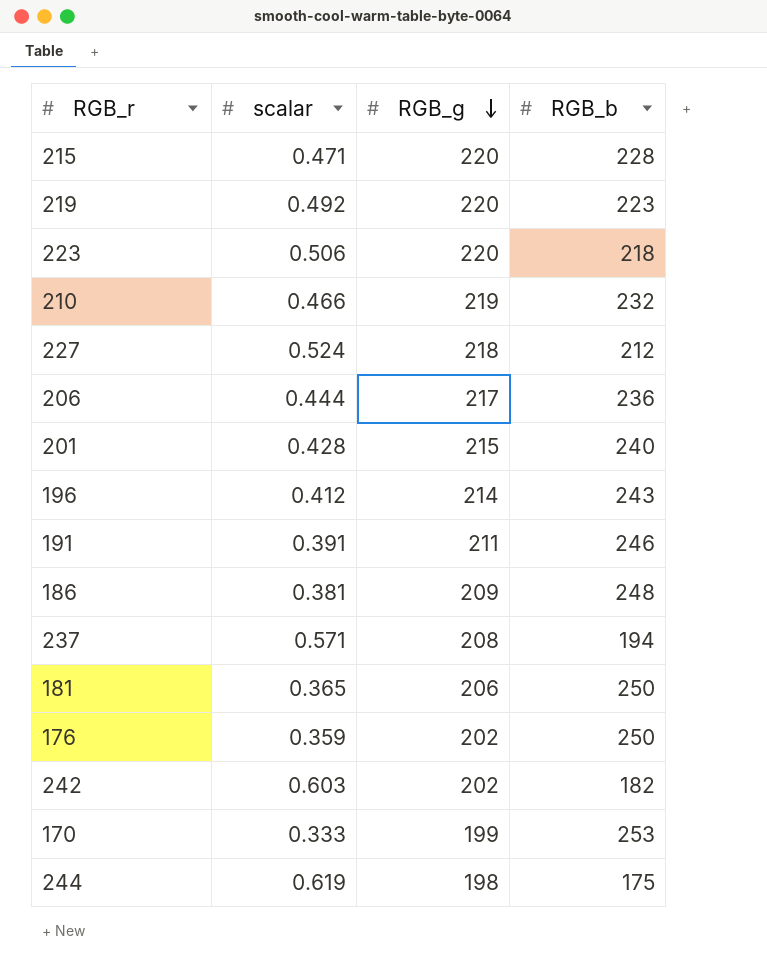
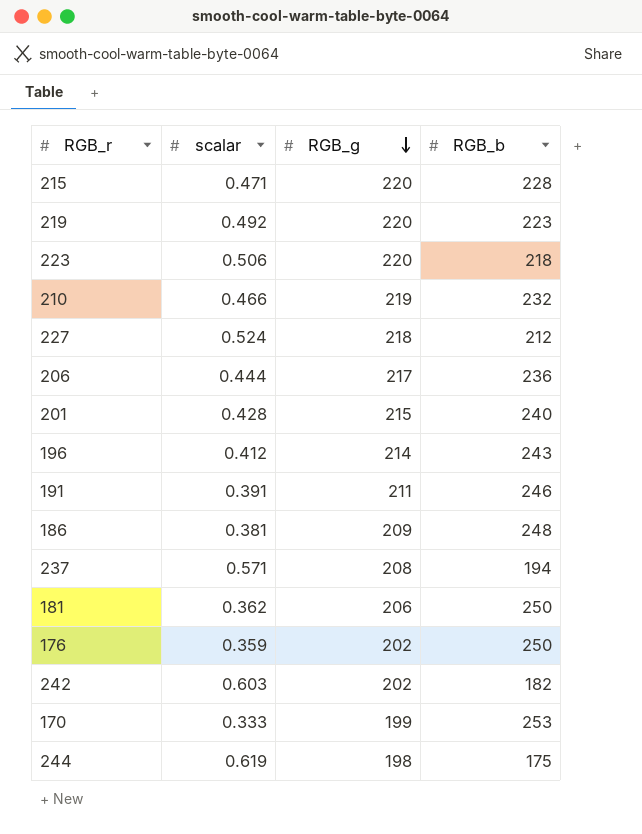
181 | scalar: 0.365 -> 0.362

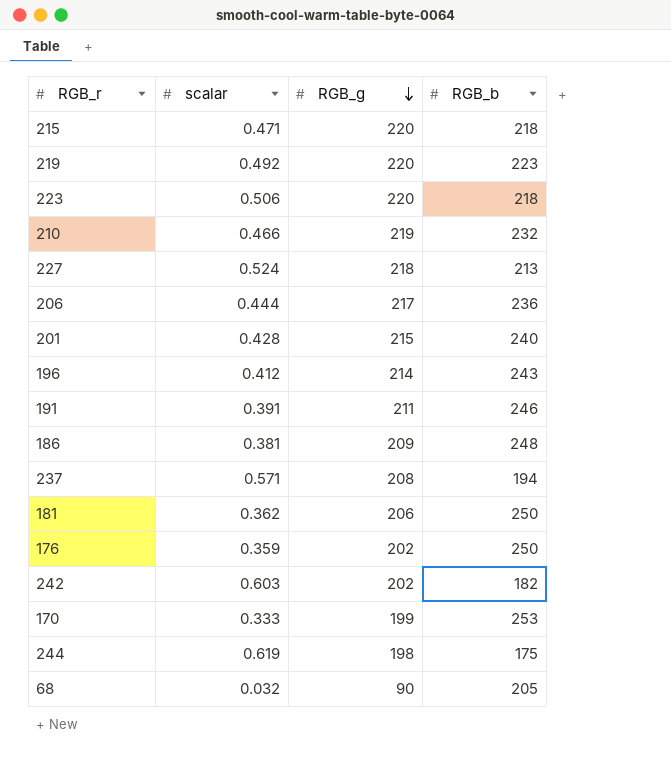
215 | RGB_b: 228 -> 218
227 | RGB_b: 212 -> 213
row 68: none -> 0.032 | 90 | 205

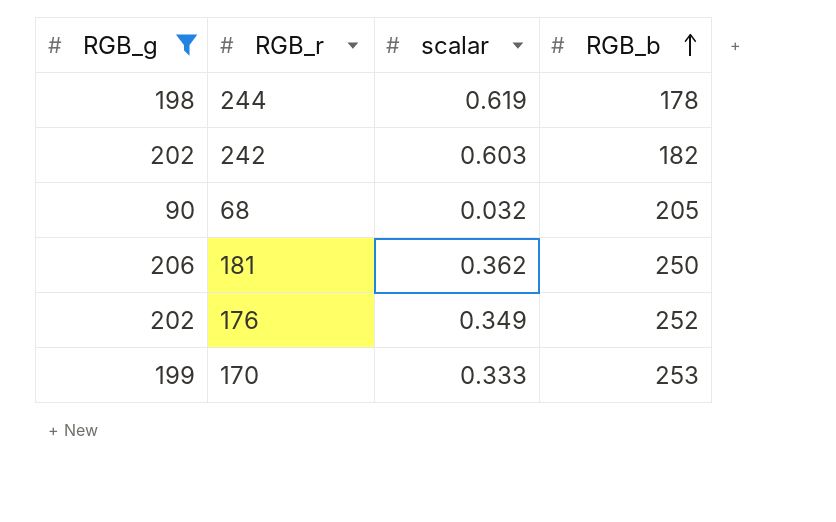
filter: none -> RGB_g <= 206
row order: RGB_g descending -> RGB_b ascending
column RGB_g | position: 3 -> 1
244 | RGB_b: 175 -> 178
176 | scalar: 0.359 -> 0.349
176 | RGB_b: 250 -> 252

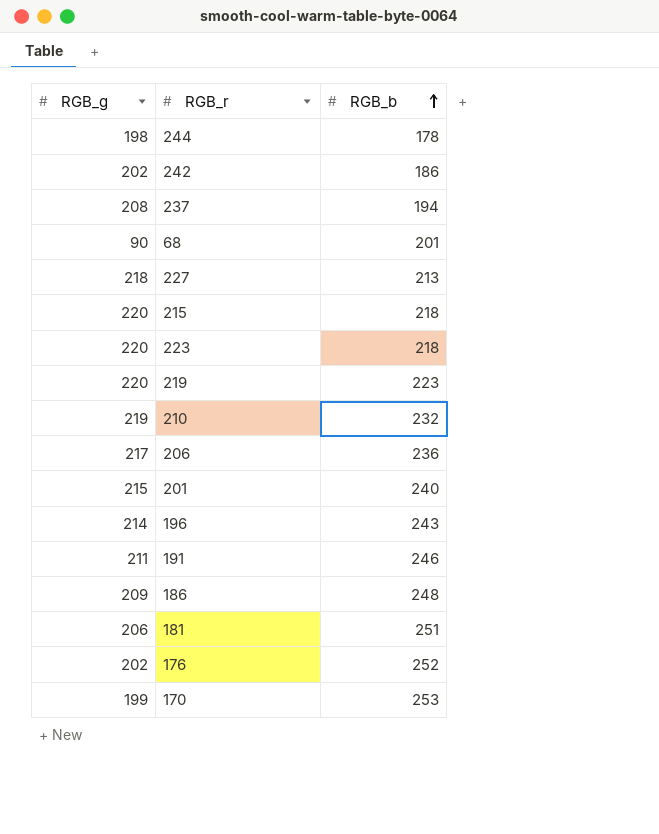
filter: RGB_g <= 206 -> none
column scalar | position: 3 -> none
242 | RGB_b: 182 -> 186
68 | RGB_b: 205 -> 201
181 | RGB_b: 250 -> 251

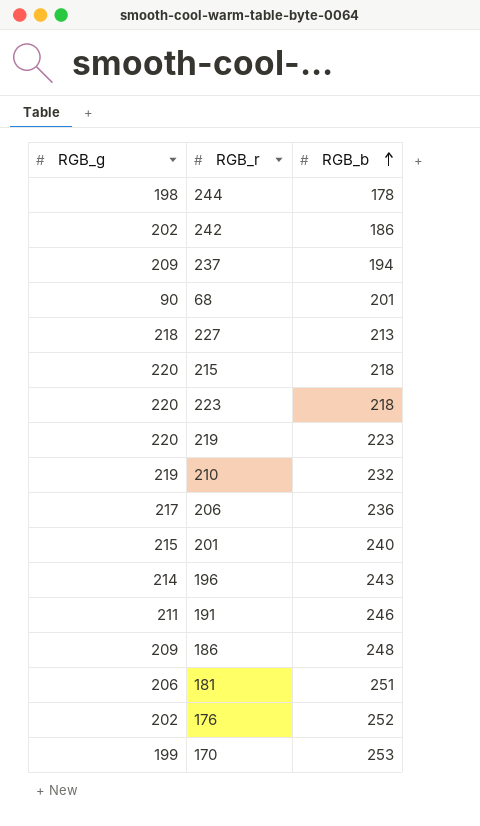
237 | RGB_g: 208 -> 209

